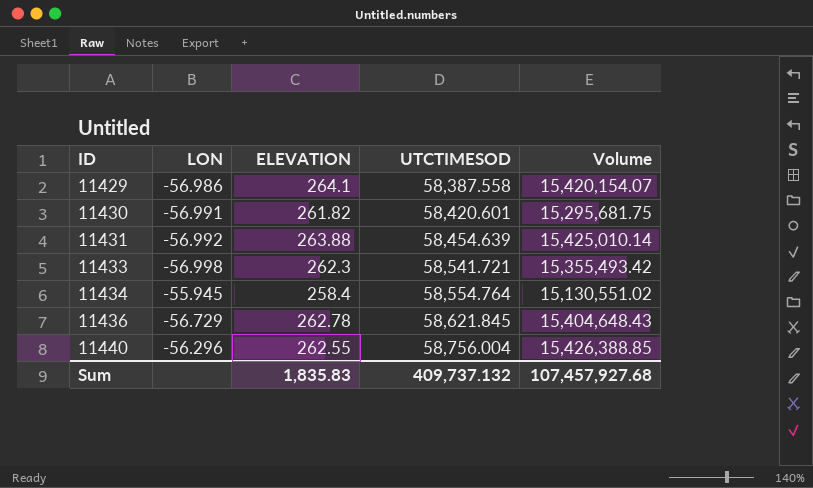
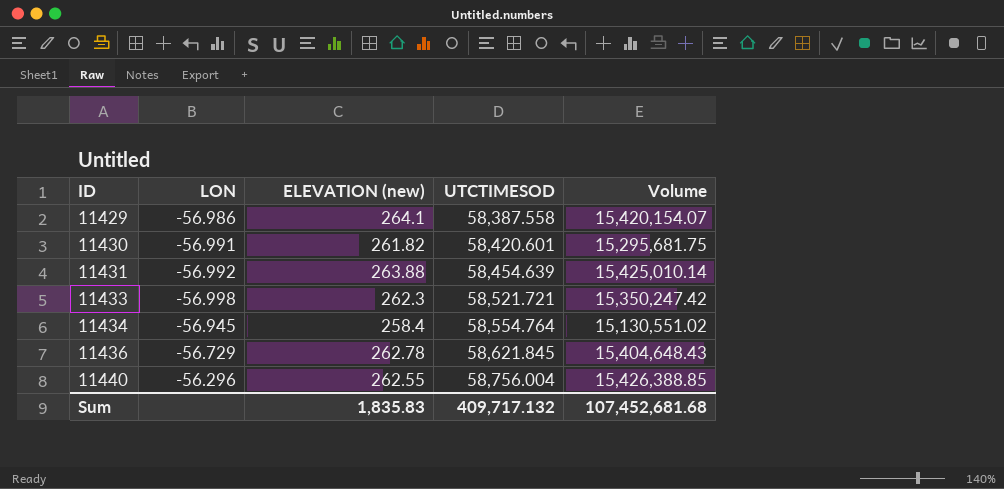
column name: ELEVATION -> ELEVATION (new)
11433 | UTCTIMESOD: 58,541.721 -> 58,521.721
11433 | Volume: 15,355,493.42 -> 15,350,247.42
11434 | LON: -55.945 -> -56.945
Sum | UTCTIMESOD: 409,737.132 -> 409,717.132
Sum | Volume: 107,457,927.68 -> 107,452,681.68

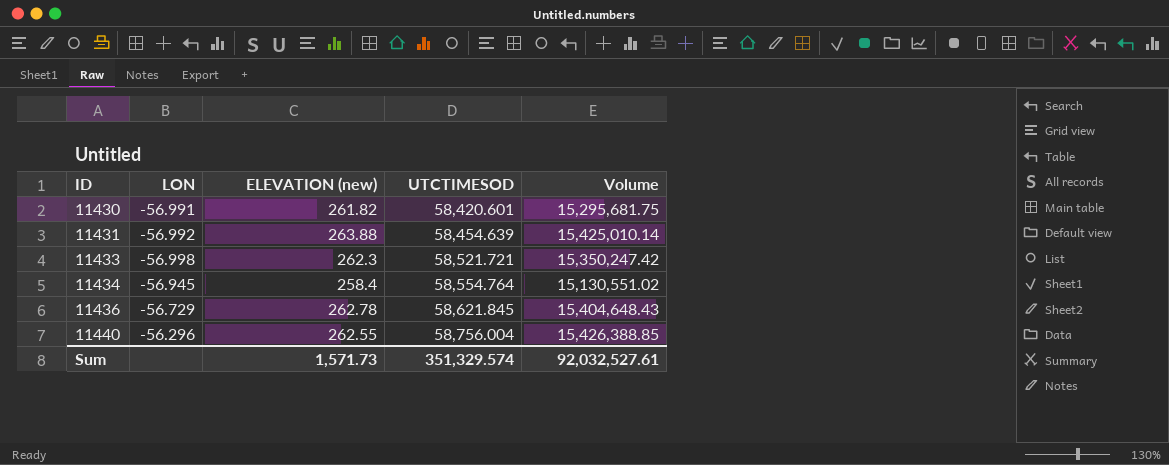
row 11429: -56.986 | 264.1 | 58,387.558 | 15,420,154.07 -> none
Sum | ELEVATION (new): 1,835.83 -> 1,571.73
Sum | UTCTIMESOD: 409,717.132 -> 351,329.574
Sum | Volume: 107,452,681.68 -> 92,032,527.61

